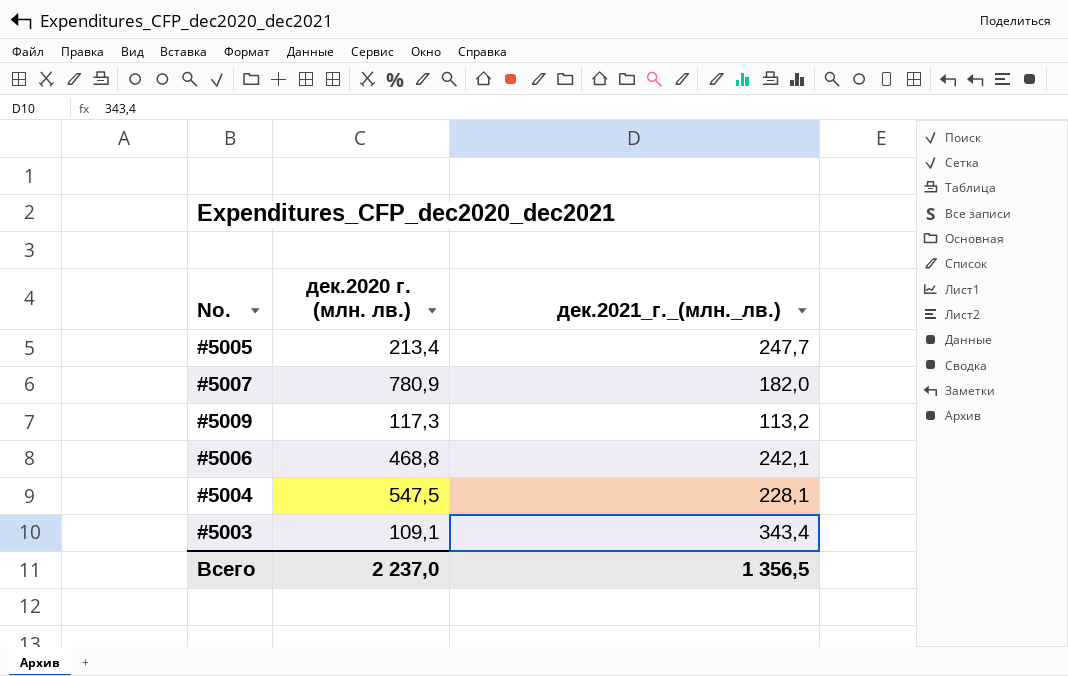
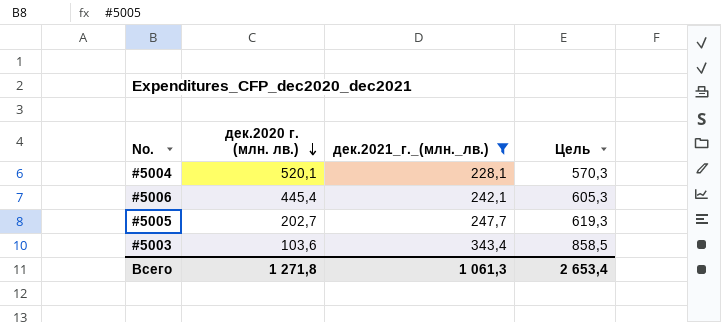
filter: none -> дек.2021_г._(млн._лв.) >= 228,1
row order: none -> дек.2020 г. (млн. лв.) descending
column Цель | formula: none -> [дек.2021_г._(млн._лв.)] * 2,5
#5004 | дек.2020 г. (млн. лв.): 547,5 -> 520,1
#5006 | дек.2020 г. (млн. лв.): 468,8 -> 445,4
#5005 | дек.2020 г. (млн. лв.): 213,4 -> 202,7
#5003 | дек.2020 г. (млн. лв.): 109,1 -> 103,6
Всего | дек.2020 г. (млн. лв.): 2 237,0 -> 1 271,8
Всего | дек.2021_г._(млн._лв.): 1 356,5 -> 1 061,3

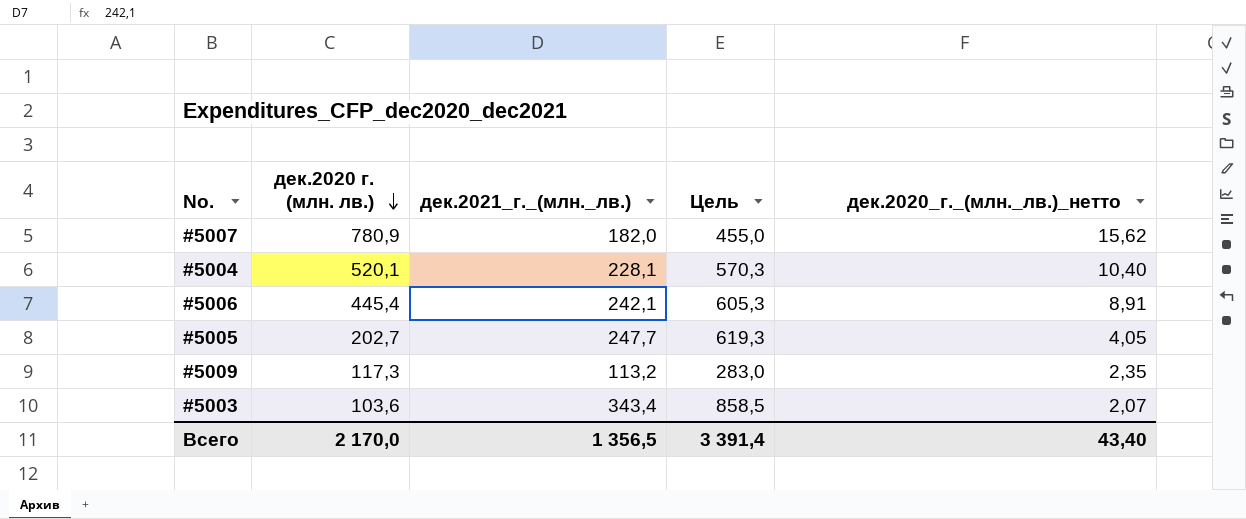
filter: дек.2021_г._(млн._лв.) >= 228,1 -> none
column дек.2020_г._(млн._лв.)_нетто | formula: none -> [дек.2020 г. (млн. лв.)] * 0,02
Всего | дек.2020 г. (млн. лв.): 1 271,8 -> 2 170,0
Всего | дек.2021_г._(млн._лв.): 1 061,3 -> 1 356,5
Всего | Цель: 2 653,4 -> 3 391,4

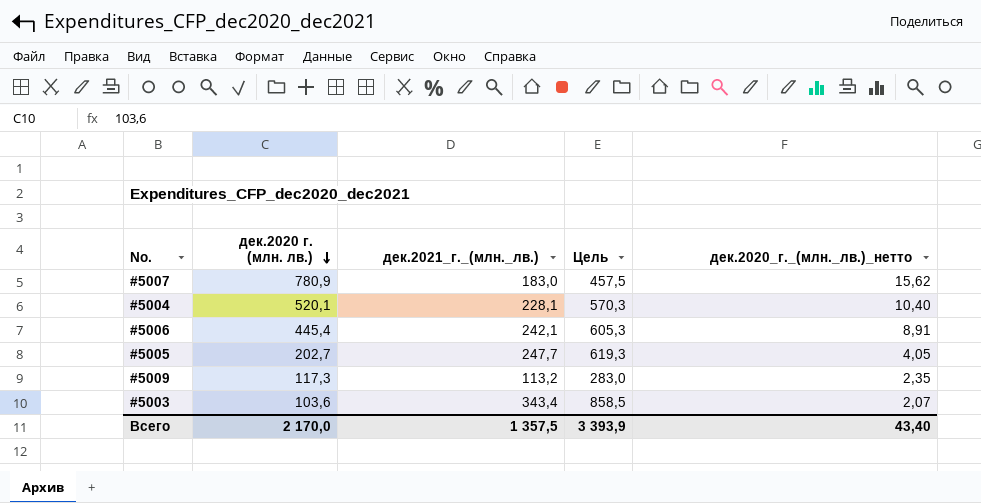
#5007 | дек.2021_г._(млн._лв.): 182,0 -> 183,0
#5007 | Цель: 455,0 -> 457,5
Всего | дек.2021_г._(млн._лв.): 1 356,5 -> 1 357,5
Всего | Цель: 3 391,4 -> 3 393,9

